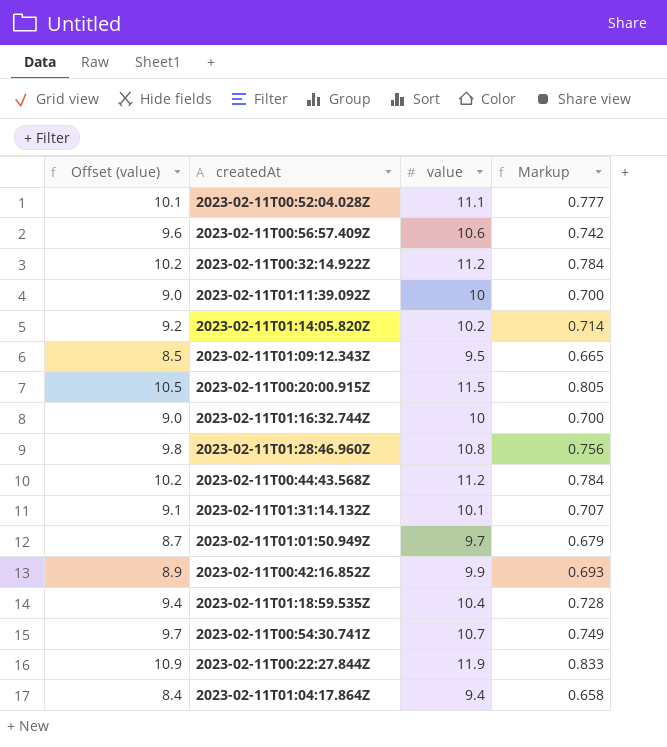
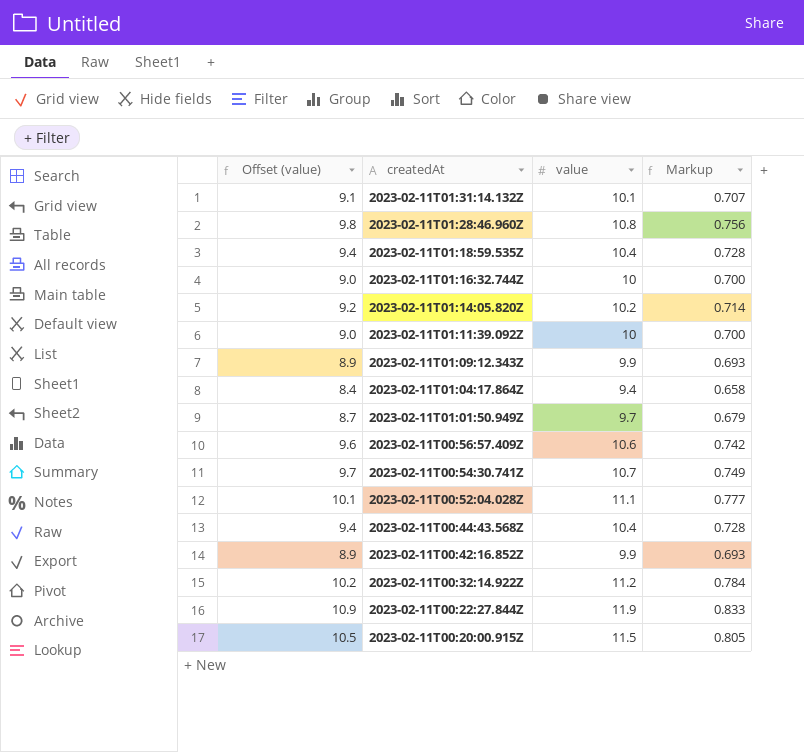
row order: none -> createdAt descending
2023-02-11T01:09:12.343Z | Offset (value): 8.5 -> 8.9
2023-02-11T01:09:12.343Z | value: 9.5 -> 9.9
2023-02-11T01:09:12.343Z | Markup: 0.665 -> 0.693
2023-02-11T00:44:43.568Z | Offset (value): 10.2 -> 9.4
2023-02-11T00:44:43.568Z | value: 11.2 -> 10.4
2023-02-11T00:44:43.568Z | Markup: 0.784 -> 0.728

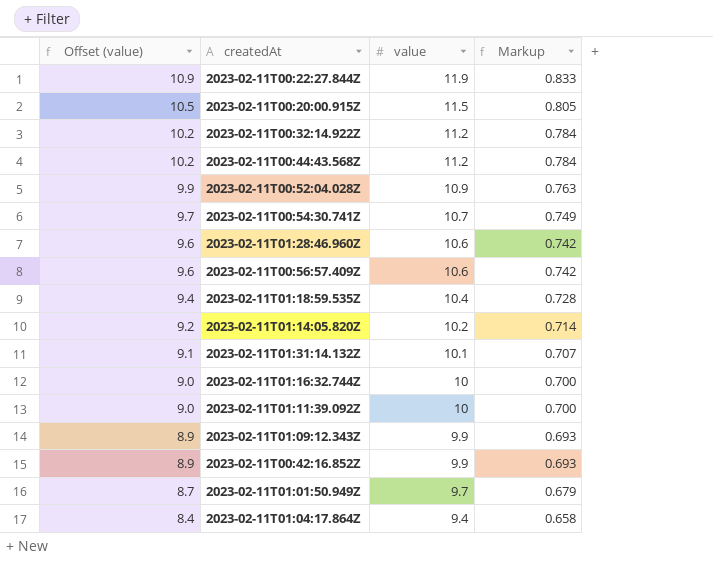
row order: createdAt descending -> Offset (value) descending
2023-02-11T00:44:43.568Z | Offset (value): 9.4 -> 10.2
2023-02-11T00:44:43.568Z | value: 10.4 -> 11.2
2023-02-11T00:44:43.568Z | Markup: 0.728 -> 0.784
2023-02-11T00:52:04.028Z | Offset (value): 10.1 -> 9.9
2023-02-11T00:52:04.028Z | value: 11.1 -> 10.9
2023-02-11T00:52:04.028Z | Markup: 0.777 -> 0.763
2023-02-11T01:28:46.960Z | Offset (value): 9.8 -> 9.6
2023-02-11T01:28:46.960Z | value: 10.8 -> 10.6
2023-02-11T01:28:46.960Z | Markup: 0.756 -> 0.742

